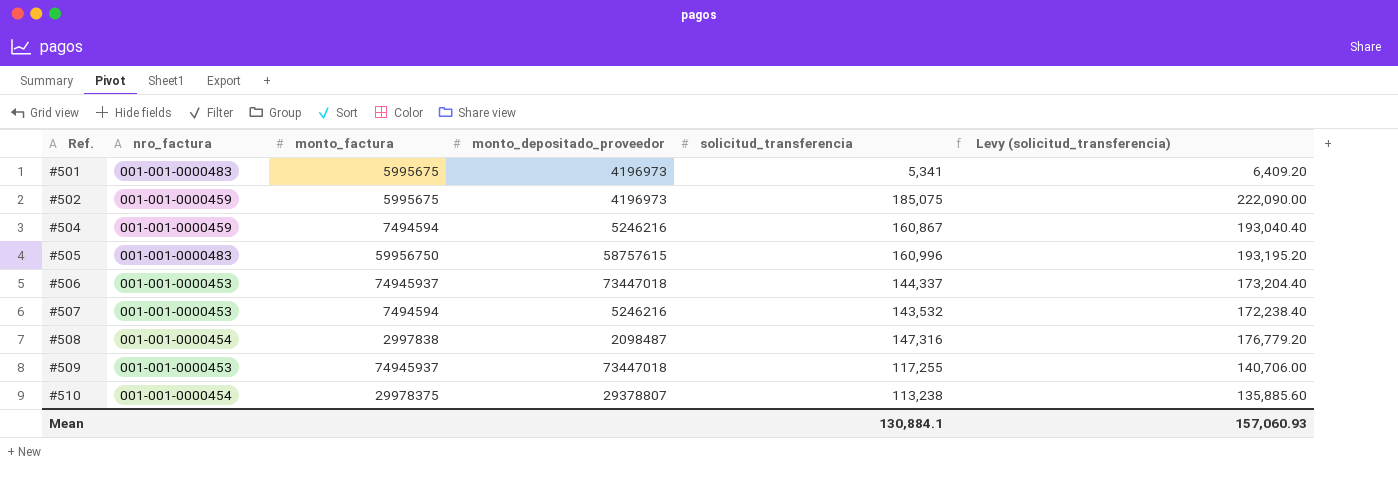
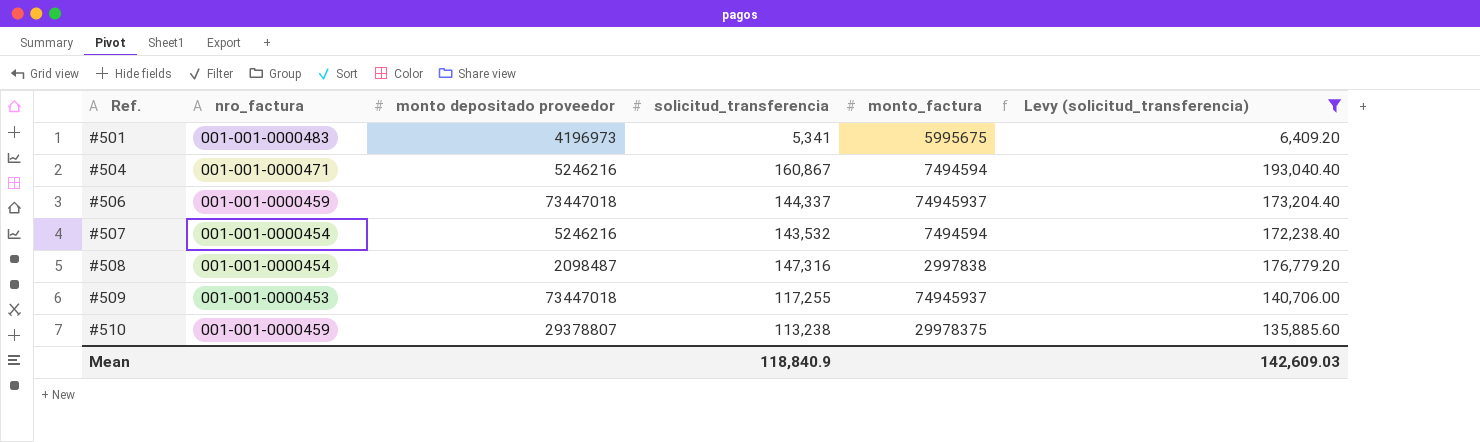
filter: none -> Levy (solicitud_transferencia) <= 193,040.40
column name: monto_depositado_proveedor -> monto depositado proveedor
column monto_factura | position: 3 -> 5
#504 | nro_factura: 001-001-0000459 -> 001-001-0000471
#506 | nro_factura: 001-001-0000453 -> 001-001-0000459
#507 | nro_factura: 001-001-0000453 -> 001-001-0000454
#510 | nro_factura: 001-001-0000454 -> 001-001-0000459
Mean | solicitud_transferencia: 130,884.1 -> 118,840.9
Mean | Levy (solicitud_transferencia): 157,060.93 -> 142,609.03

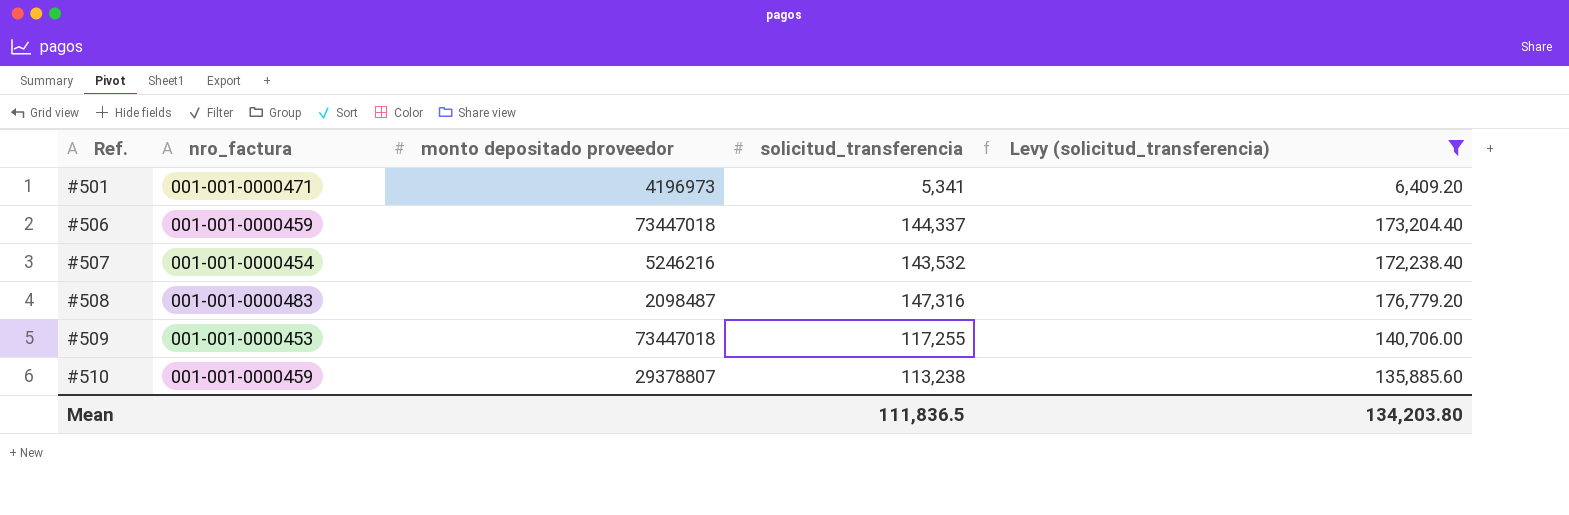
column monto_factura | position: 5 -> none
row #504: 001-001-0000471 | 5246216 | 160,867 | 7494594 | 193,040.40 -> none
#501 | nro_factura: 001-001-0000483 -> 001-001-0000471
#508 | nro_factura: 001-001-0000454 -> 001-001-0000483
Mean | solicitud_transferencia: 118,840.9 -> 111,836.5
Mean | Levy (solicitud_transferencia): 142,609.03 -> 134,203.80

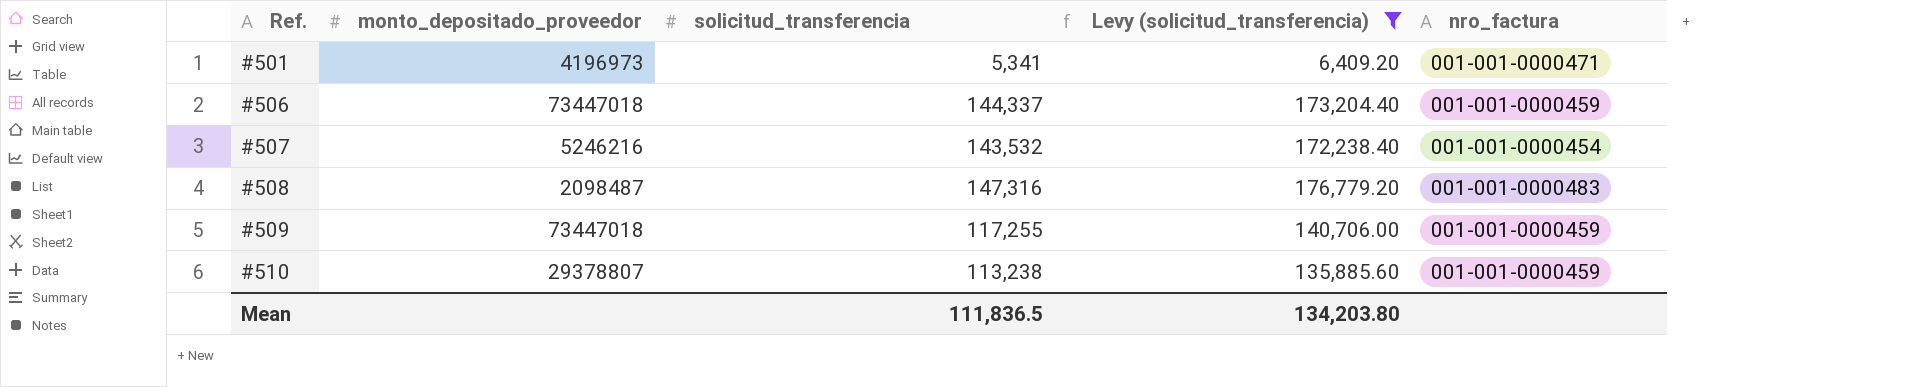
column name: monto depositado proveedor -> monto_depositado_proveedor
column nro_factura | position: 2 -> 5
#509 | nro_factura: 001-001-0000453 -> 001-001-0000459

